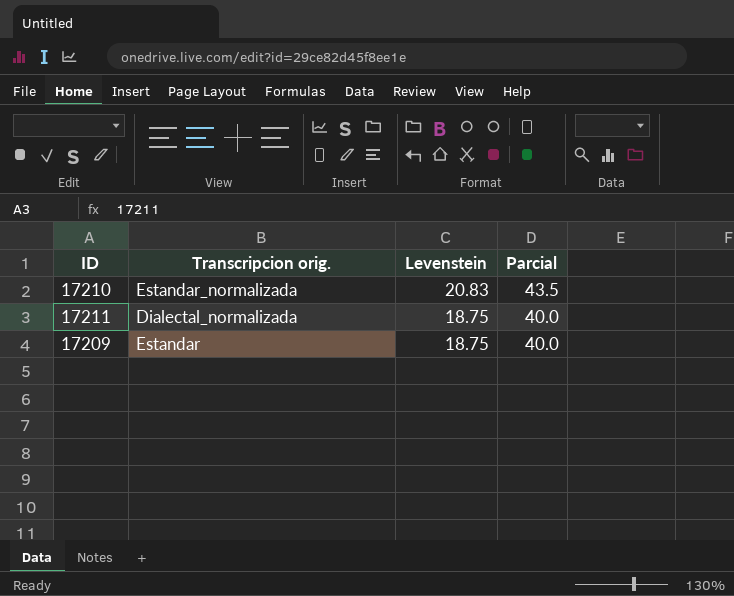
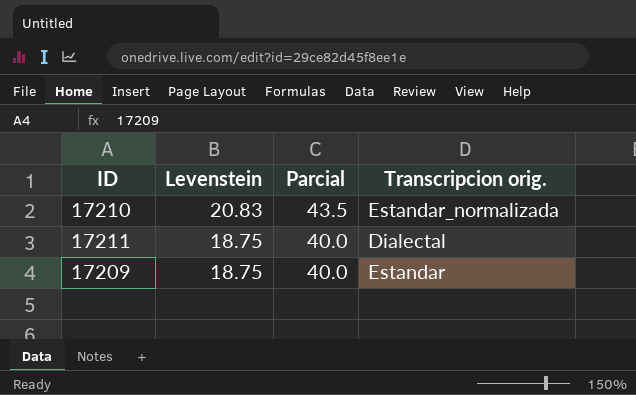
column Transcripcion orig. | position: 2 -> 4
17211 | Transcripcion orig.: Dialectal_normalizada -> Dialectal

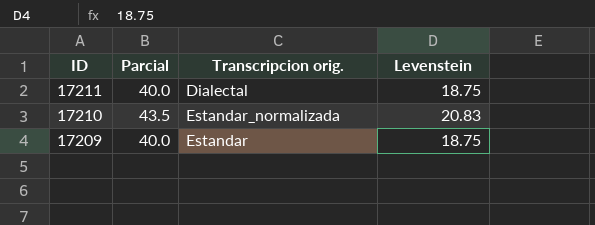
row order: Levenstein descending -> ID descending
column Levenstein | position: 2 -> 4

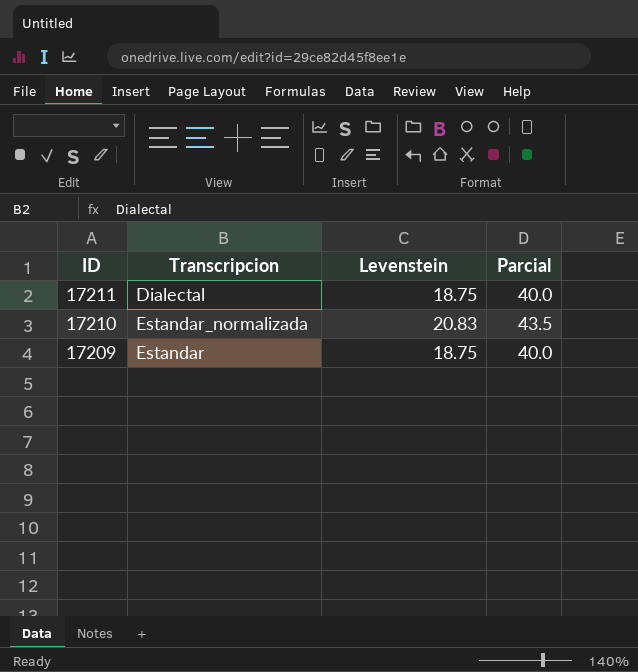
column name: Transcripcion orig. -> Transcripcion
column Parcial | position: 2 -> 4

